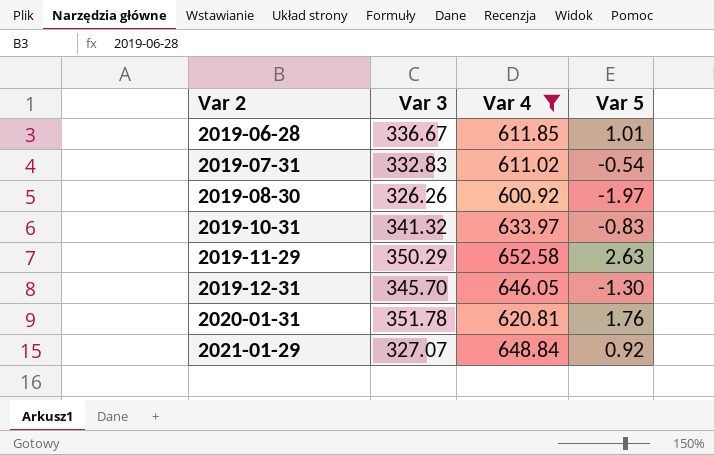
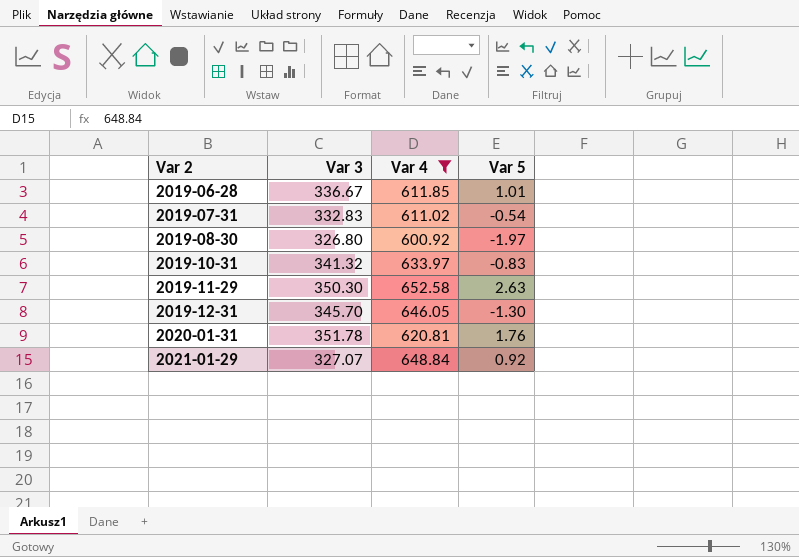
2019-08-30 | Var 3: 326.26 -> 326.80
2019-11-29 | Var 3: 350.29 -> 350.30

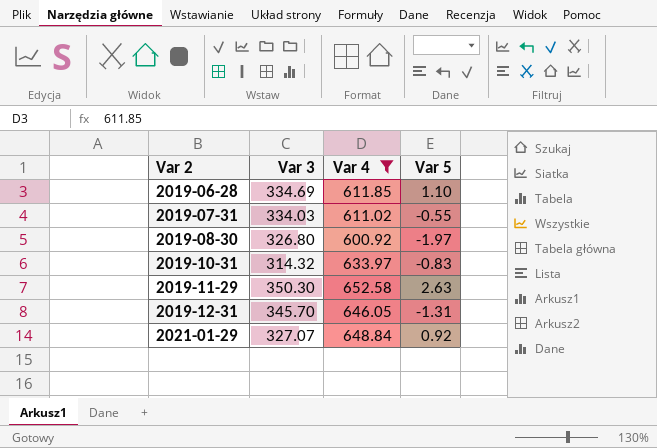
row 2020-01-31: 351.78 | 620.81 | 1.76 -> none
2019-06-28 | Var 3: 336.67 -> 334.69
2019-06-28 | Var 5: 1.01 -> 1.10
2019-07-31 | Var 3: 332.83 -> 334.03
2019-07-31 | Var 5: -0.54 -> -0.55
2019-10-31 | Var 3: 341.32 -> 314.32
2019-12-31 | Var 5: -1.30 -> -1.31

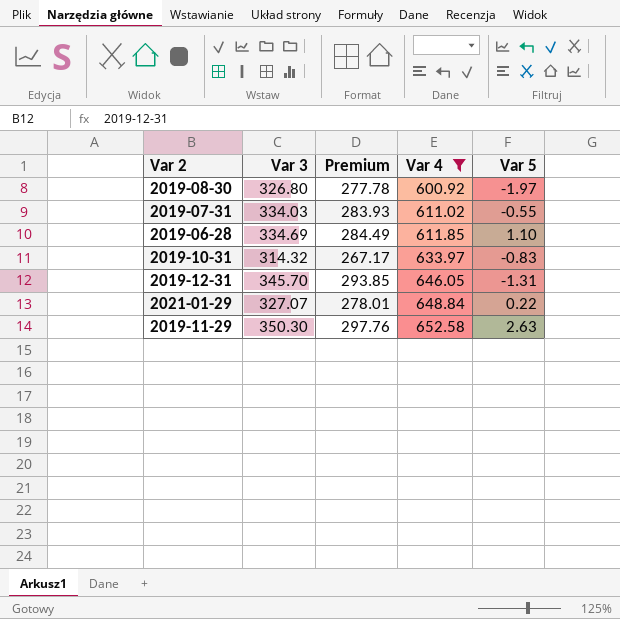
row order: Var 2 ascending -> Var 4 ascending
column Premium | formula: none -> [Var 3] * 0.85
2021-01-29 | Var 5: 0.92 -> 0.22

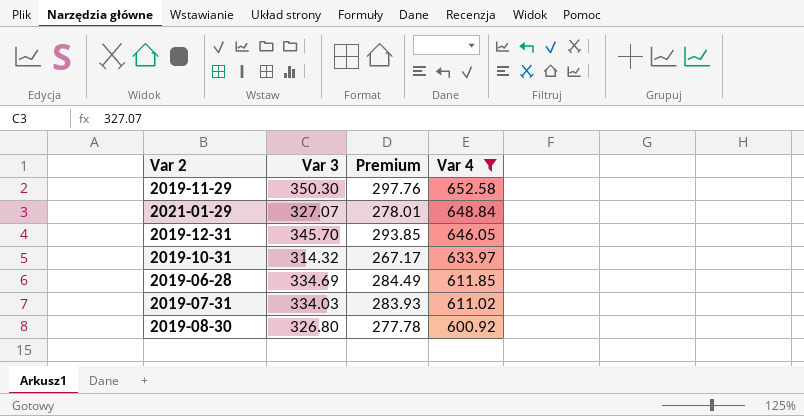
row order: Var 4 ascending -> Var 4 descending
column Var 5 | position: 5 -> none

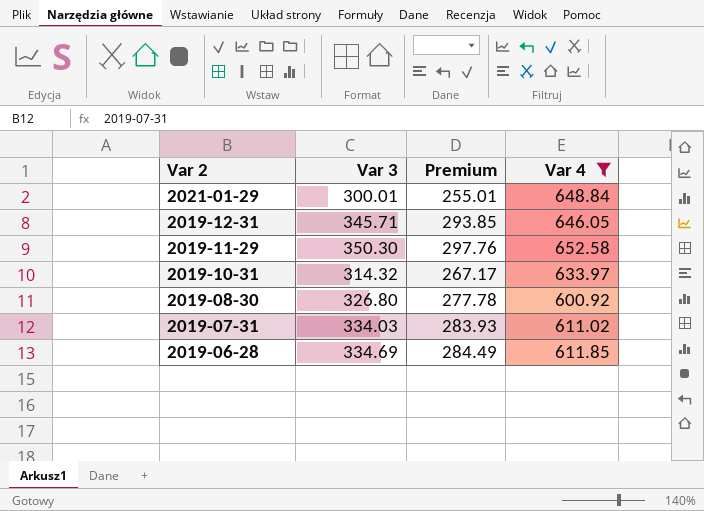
row order: Var 4 descending -> Var 2 descending
2021-01-29 | Var 3: 327.07 -> 300.01
2021-01-29 | Premium: 278.01 -> 255.01
2019-12-31 | Var 3: 345.70 -> 345.71

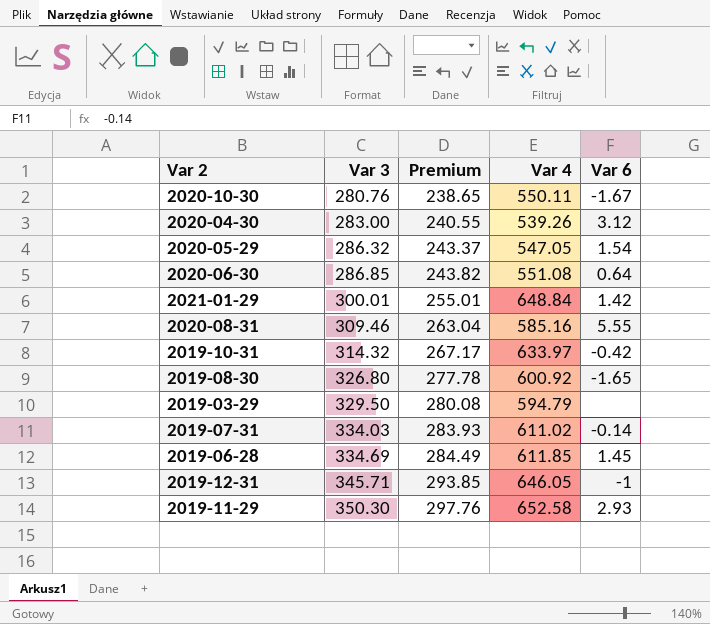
filter: Var 4 >= 600.92 -> none
row order: Var 2 descending -> Var 3 ascending
column Var 6 | position: none -> 5

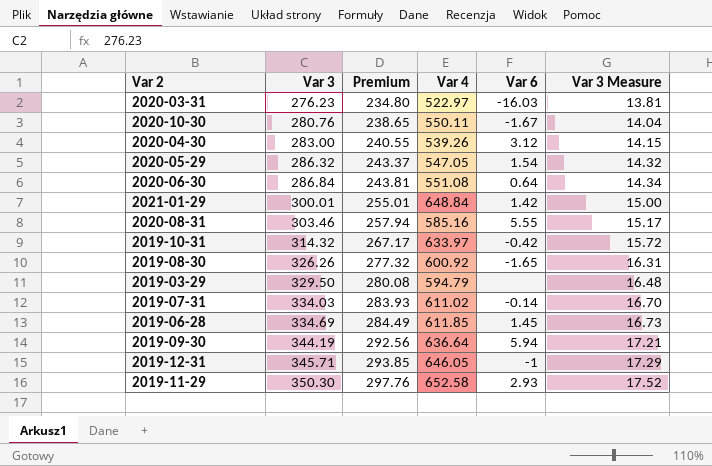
column Var 3 Measure | formula: none -> [Var 3] * 0.05
row 2020-03-31: none -> 276.23 | 234.80 | 522.97 | -16.03 | 13.81
2020-06-30 | Var 3: 286.85 -> 286.84
2020-06-30 | Premium: 243.82 -> 243.81
2020-08-31 | Var 3: 309.46 -> 303.46
2020-08-31 | Premium: 263.04 -> 257.94
2019-08-30 | Var 3: 326.80 -> 326.26
2019-08-30 | Premium: 277.78 -> 277.32
row 2019-09-30: none -> 344.19 | 292.56 | 636.64 | 5.94 | 17.21

